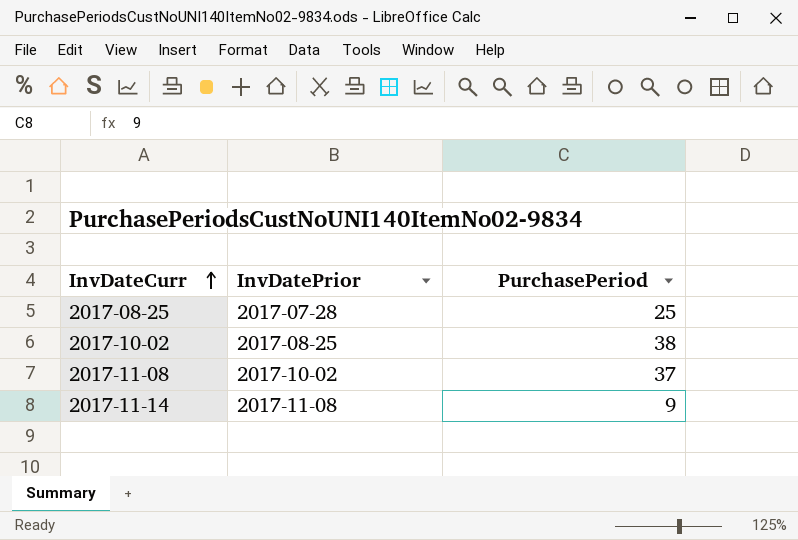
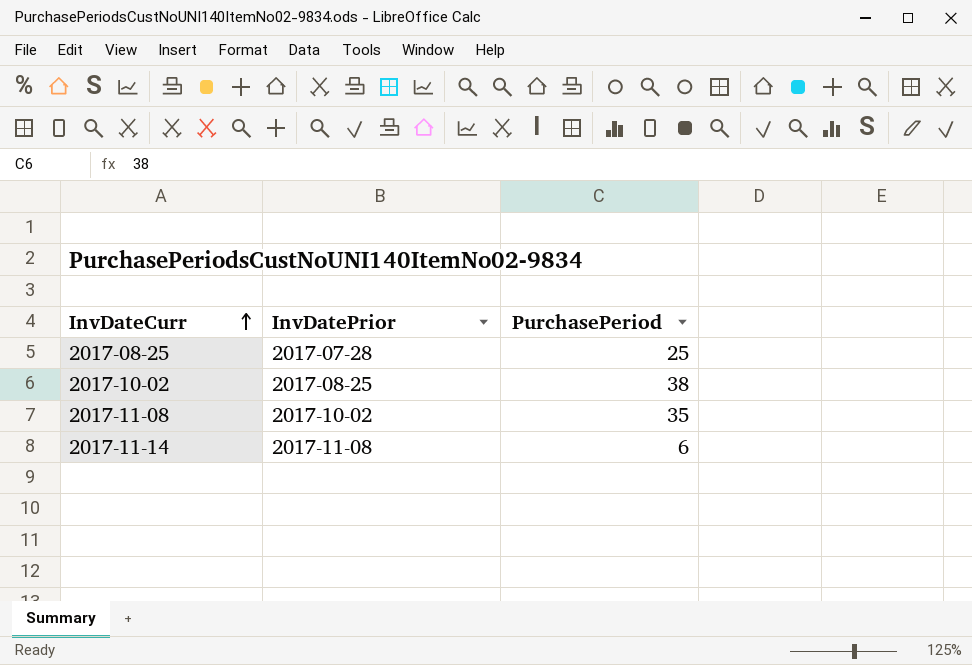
2017-11-08 | PurchasePeriod: 37 -> 35
2017-11-14 | PurchasePeriod: 9 -> 6

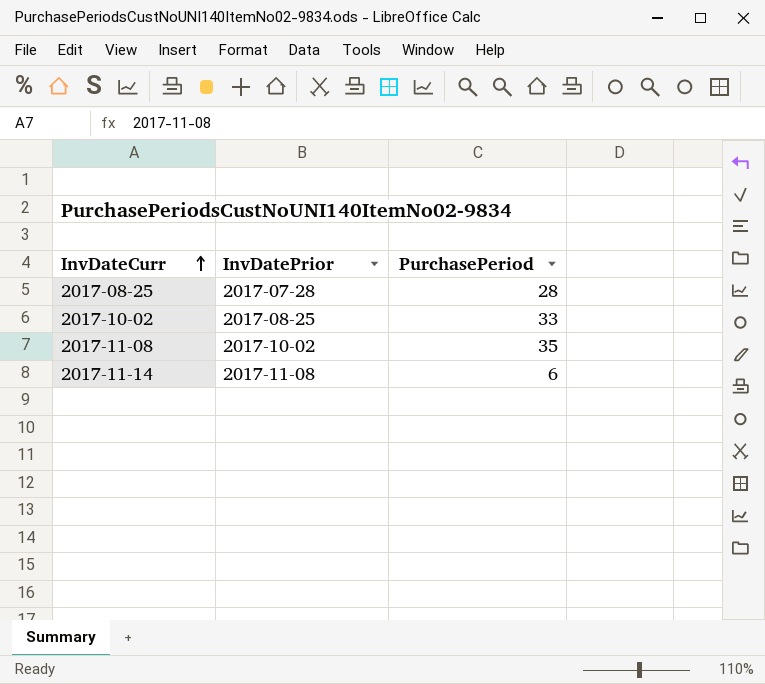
2017-08-25 | PurchasePeriod: 25 -> 28
2017-10-02 | PurchasePeriod: 38 -> 33

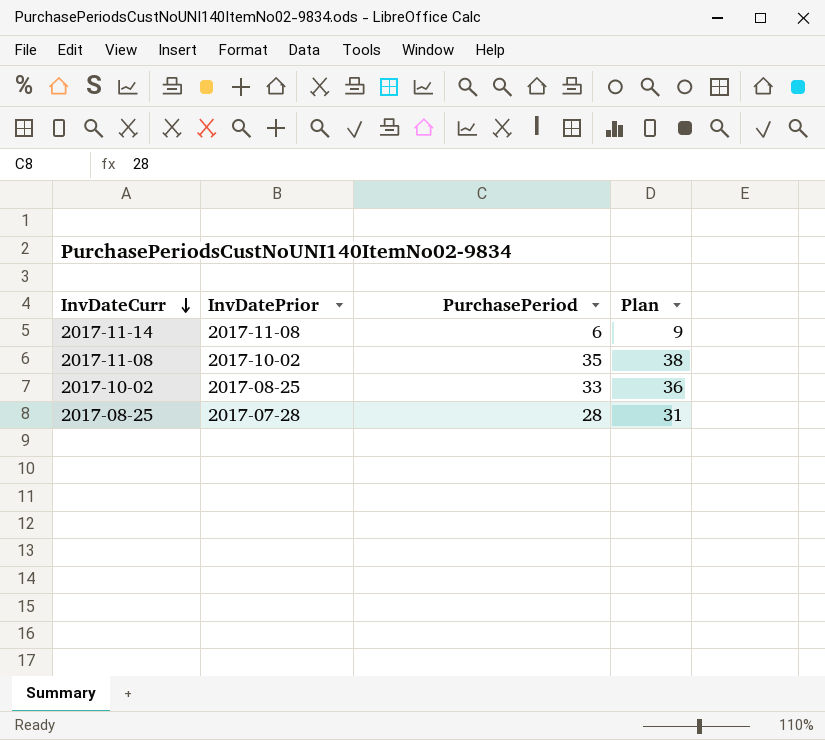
row order: InvDateCurr ascending -> InvDateCurr descending
column Plan | formula: none -> [PurchasePeriod] + 3

